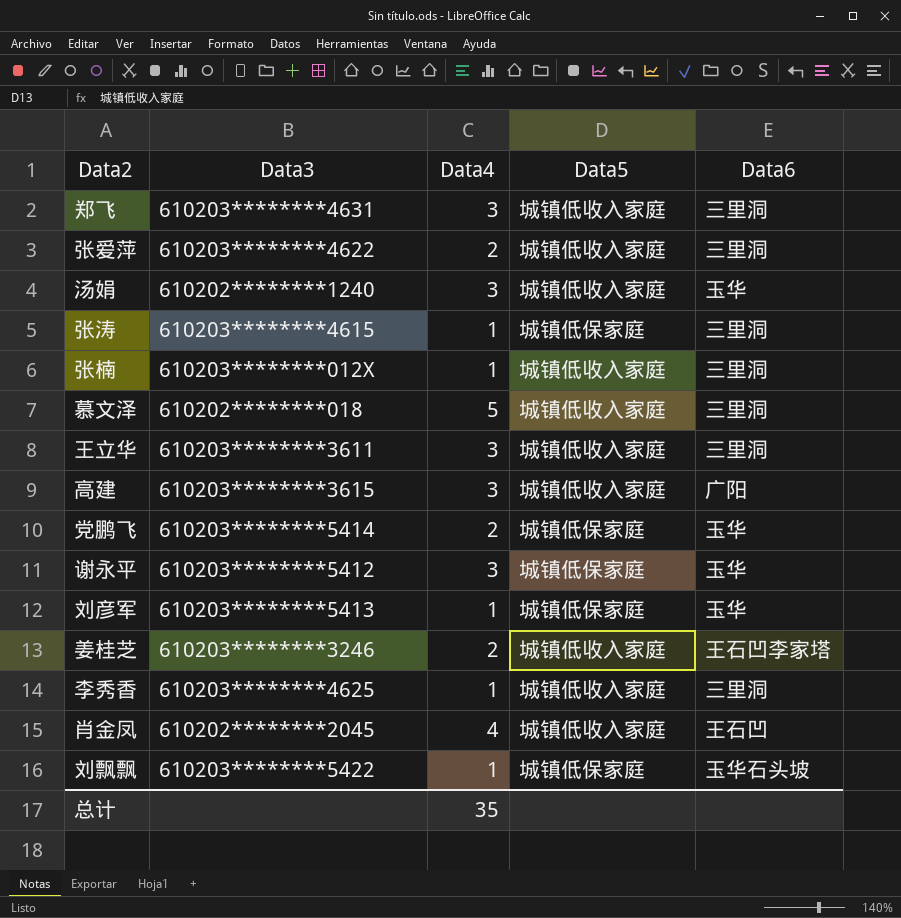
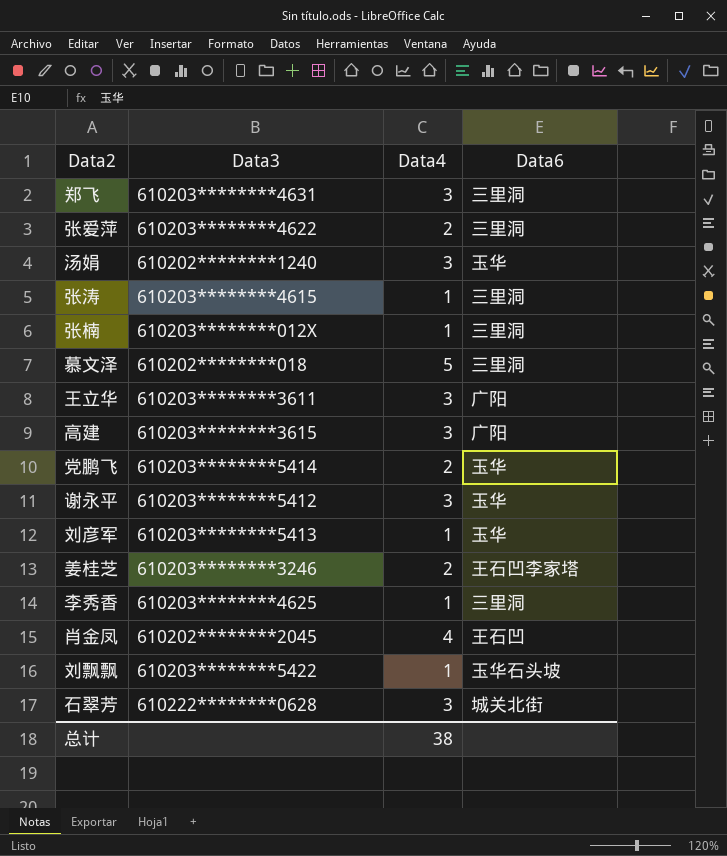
column Data5 | position: 4 -> none
王立华 | Data6: 三里洞 -> 广阳
row 石翠芳: none -> 610222********0628 | 3 | 城关北街
总计 | Data4: 35 -> 38

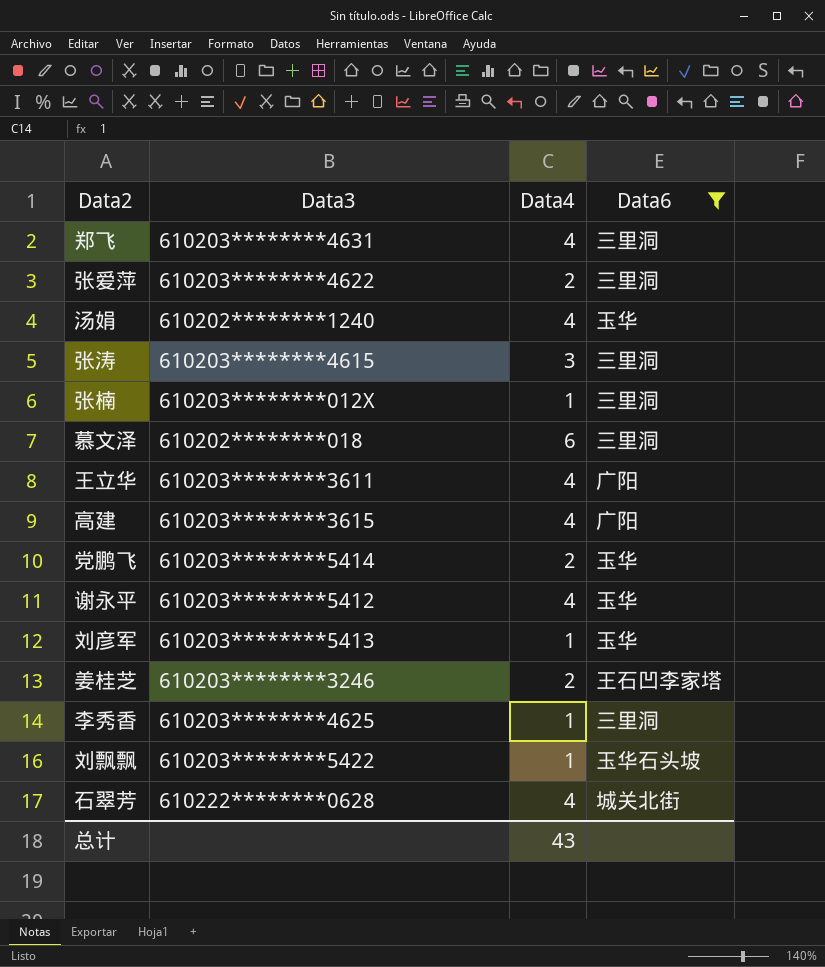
filter: none -> Data6 != 王石凹
郑飞 | Data4: 3 -> 4
汤娟 | Data4: 3 -> 4
张涛 | Data4: 1 -> 3
慕文泽 | Data4: 5 -> 6
王立华 | Data4: 3 -> 4
高建 | Data4: 3 -> 4
谢永平 | Data4: 3 -> 4
石翠芳 | Data4: 3 -> 4
总计 | Data4: 38 -> 43

